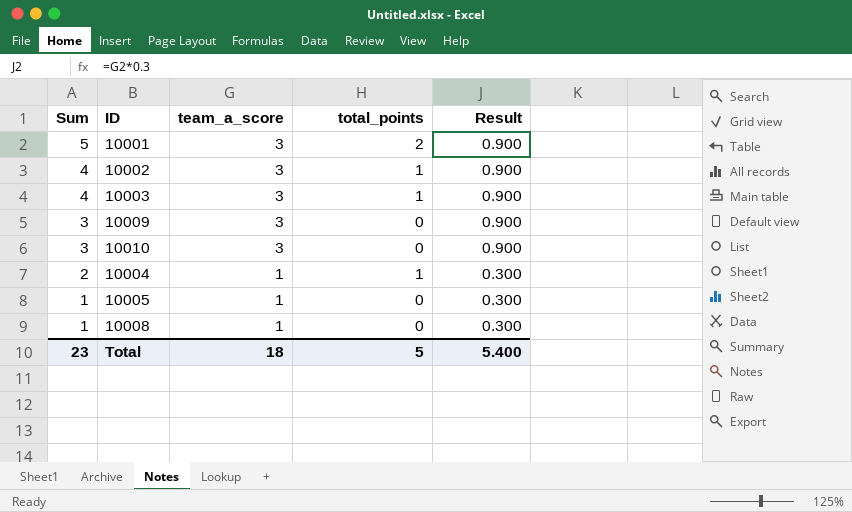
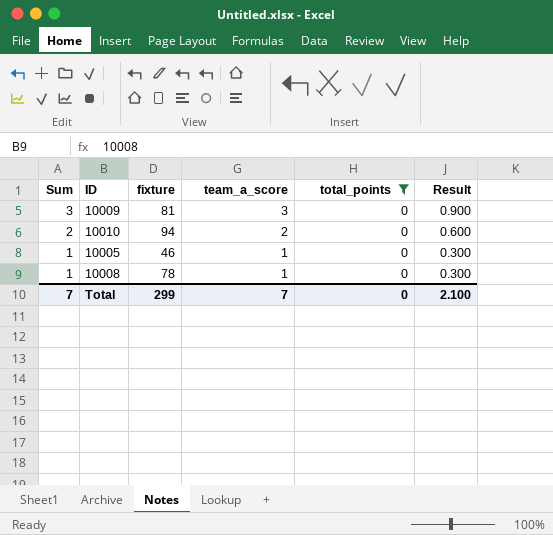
filter: none -> total_points = 0
column fixture | position: none -> 3
10010 | Sum: 3 -> 2
10010 | team_a_score: 3 -> 2
10010 | Result: 0.900 -> 0.600
Total | Sum: 23 -> 7
Total | team_a_score: 18 -> 7
Total | total_points: 5 -> 0
Total | Result: 5.400 -> 2.100

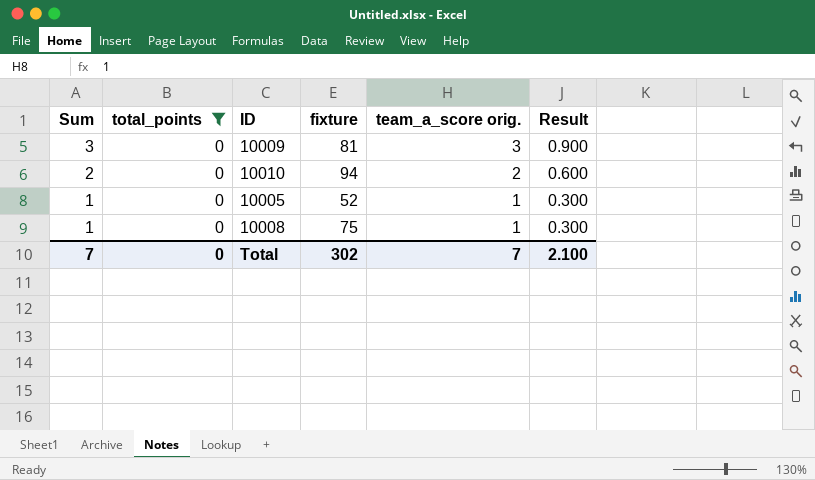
column total_points | position: 5 -> 2
column name: team_a_score -> team_a_score orig.
10005 | fixture: 46 -> 52
10008 | fixture: 78 -> 75
Total | fixture: 299 -> 302

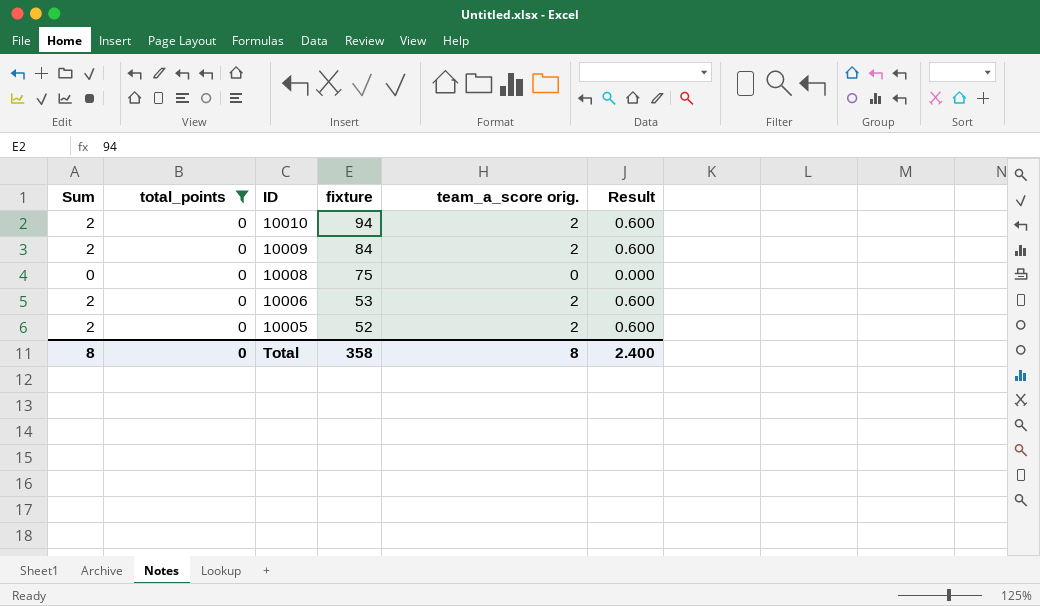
row order: Sum descending -> ID descending
10009 | Sum: 3 -> 2
10009 | fixture: 81 -> 84
10009 | team_a_score orig.: 3 -> 2
10009 | Result: 0.900 -> 0.600
10008 | Sum: 1 -> 0
10008 | team_a_score orig.: 1 -> 0
10008 | Result: 0.300 -> 0.000
row 10006: none -> 2 | 0 | 53 | 2 | 0.600
10005 | Sum: 1 -> 2
10005 | team_a_score orig.: 1 -> 2
10005 | Result: 0.300 -> 0.600
Total | Sum: 7 -> 8
Total | fixture: 302 -> 358
Total | team_a_score orig.: 7 -> 8
Total | Result: 2.100 -> 2.400

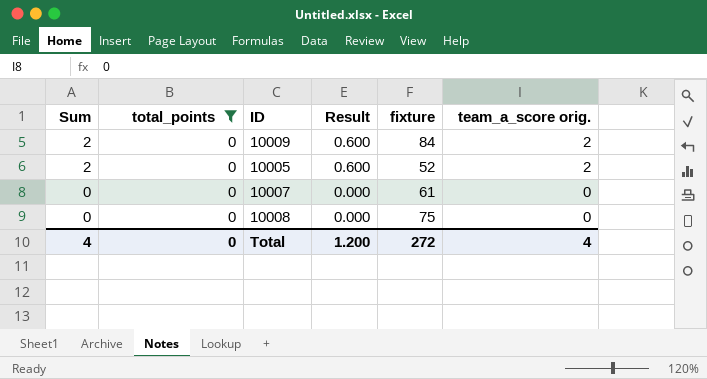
row order: ID descending -> Sum descending
column Result | position: 6 -> 4
row 10010: 2 | 0 | 94 | 2 | 0.600 -> none
row 10006: 2 | 0 | 53 | 2 | 0.600 -> none
row 10007: none -> 0 | 0 | 0.000 | 61 | 0
Total | Sum: 8 -> 4
Total | Result: 2.400 -> 1.200
Total | fixture: 358 -> 272
Total | team_a_score orig.: 8 -> 4

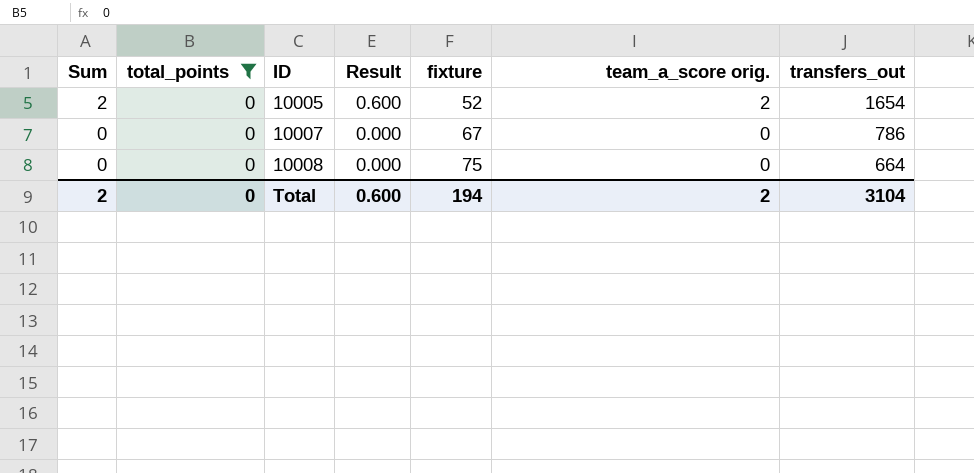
column transfers_out | position: none -> 7
row 10009: 2 | 0 | 0.600 | 84 | 2 -> none
10007 | fixture: 61 -> 67
Total | Sum: 4 -> 2
Total | Result: 1.200 -> 0.600
Total | fixture: 272 -> 194
Total | team_a_score orig.: 4 -> 2

